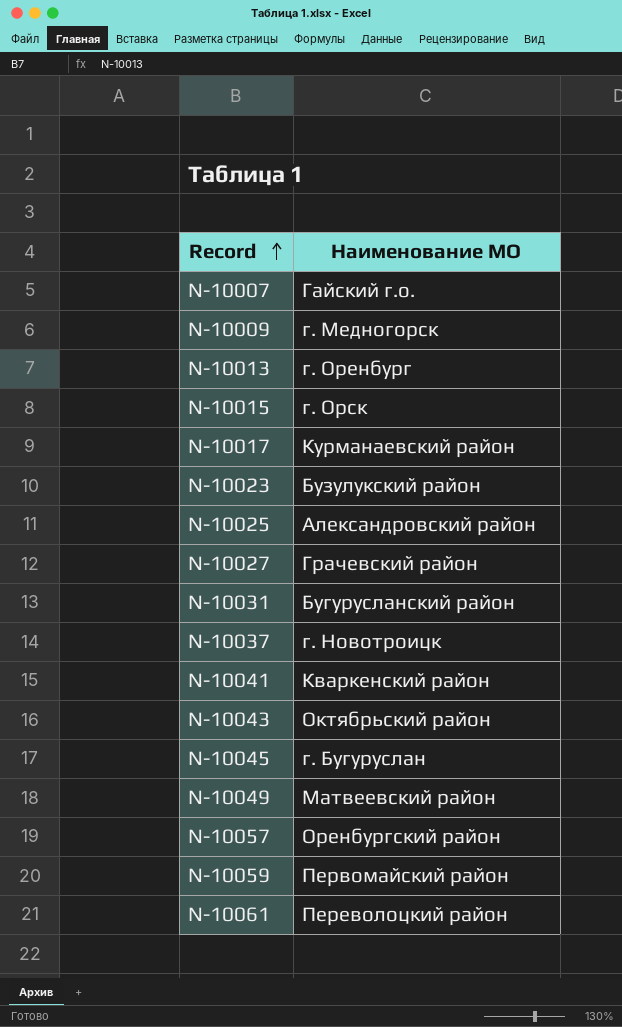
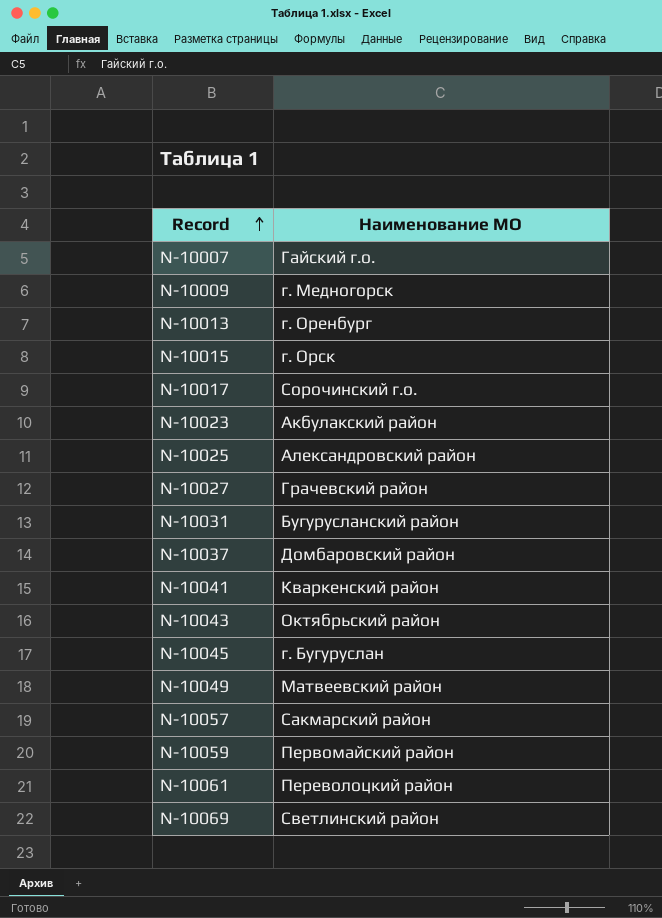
N-10017 | Наименование МО: Курманаевский район -> Сорочинский г.о.
N-10023 | Наименование МО: Бузулукский район -> Акбулакский район
N-10037 | Наименование МО: г. Новотроицк -> Домбаровский район
N-10057 | Наименование МО: Оренбургский район -> Сакмарский район
row N-10069: none -> Светлинский район

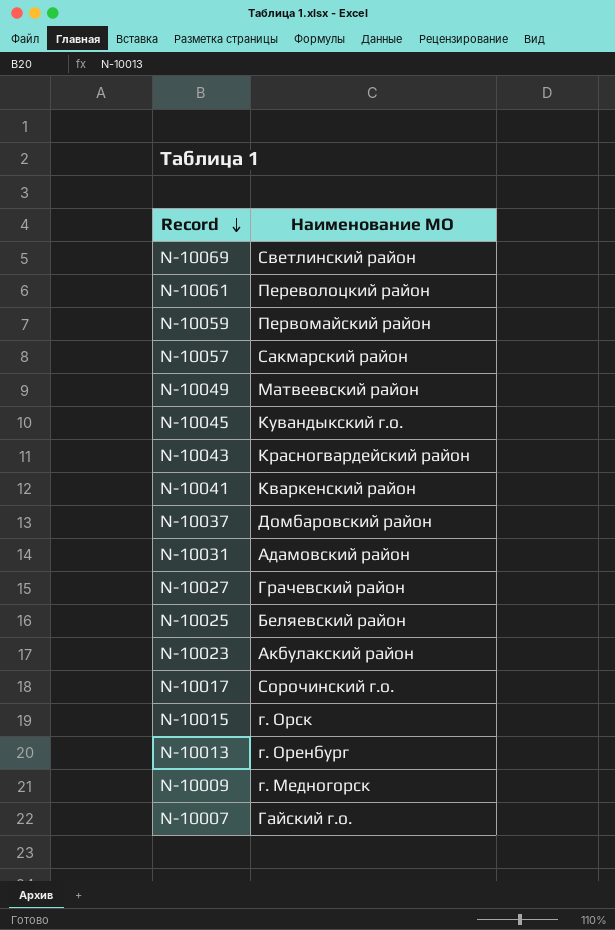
row order: Record ascending -> Record descending
N-10045 | Наименование МО: г. Бугуруслан -> Кувандыкский г.о.
N-10043 | Наименование МО: Октябрьский район -> Красногвардейский район
N-10031 | Наименование МО: Бугурусланский район -> Адамовский район
N-10025 | Наименование МО: Александровский район -> Беляевский район

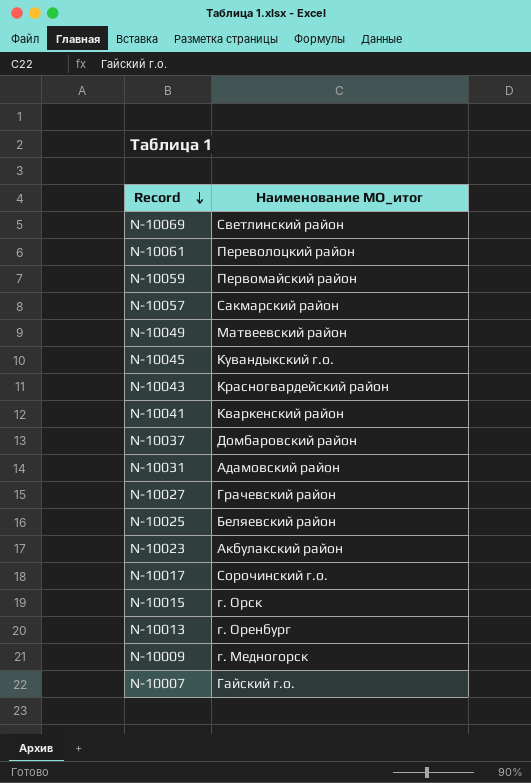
column name: Наименование МО -> Наименование МО_итог

